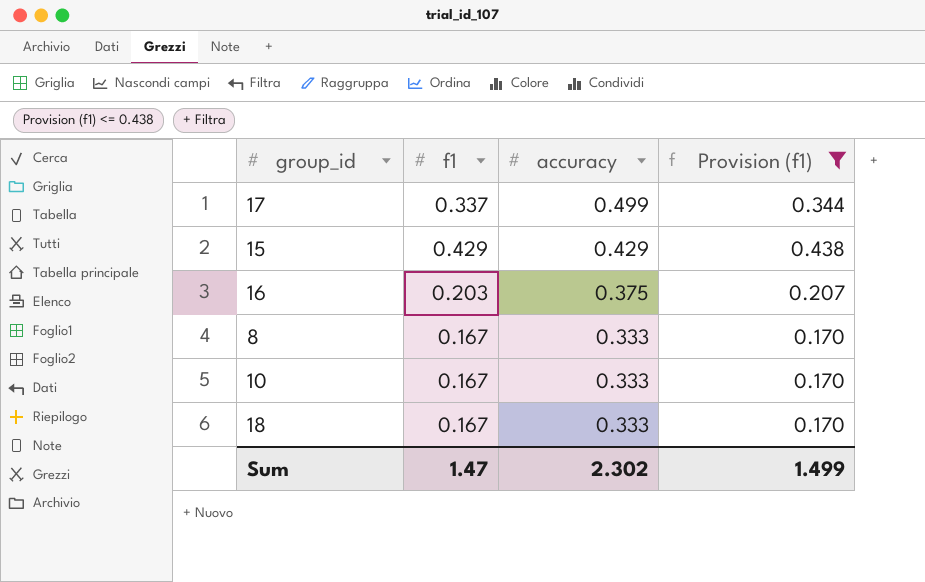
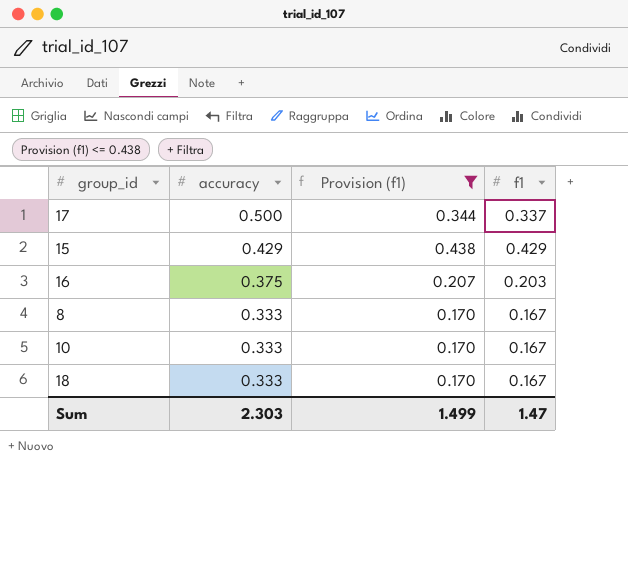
column f1 | position: 2 -> 4
17 | accuracy: 0.499 -> 0.500
Sum | accuracy: 2.302 -> 2.303

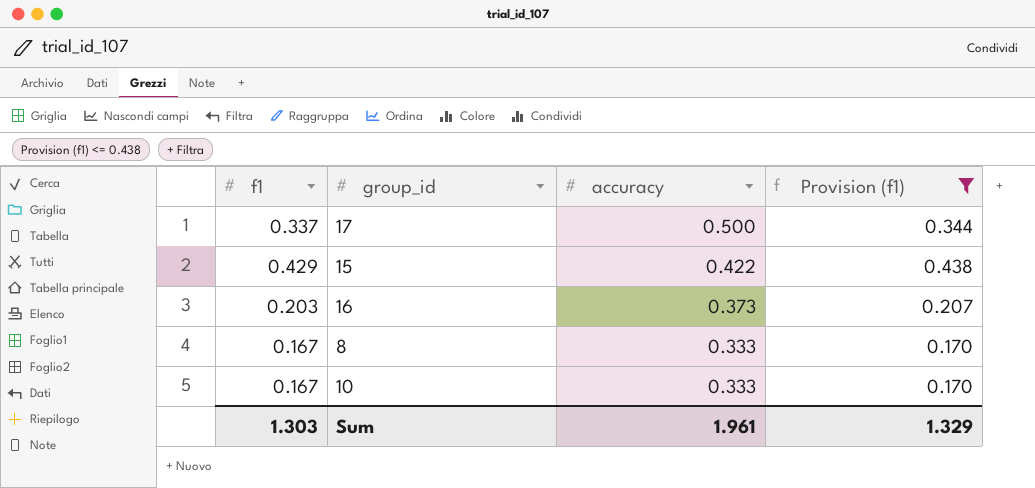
column f1 | position: 4 -> 1
row 18: 0.333 | 0.170 | 0.167 -> none
15 | accuracy: 0.429 -> 0.422
16 | accuracy: 0.375 -> 0.373
Sum | f1: 1.47 -> 1.303
Sum | accuracy: 2.303 -> 1.961
Sum | Provision (f1): 1.499 -> 1.329

